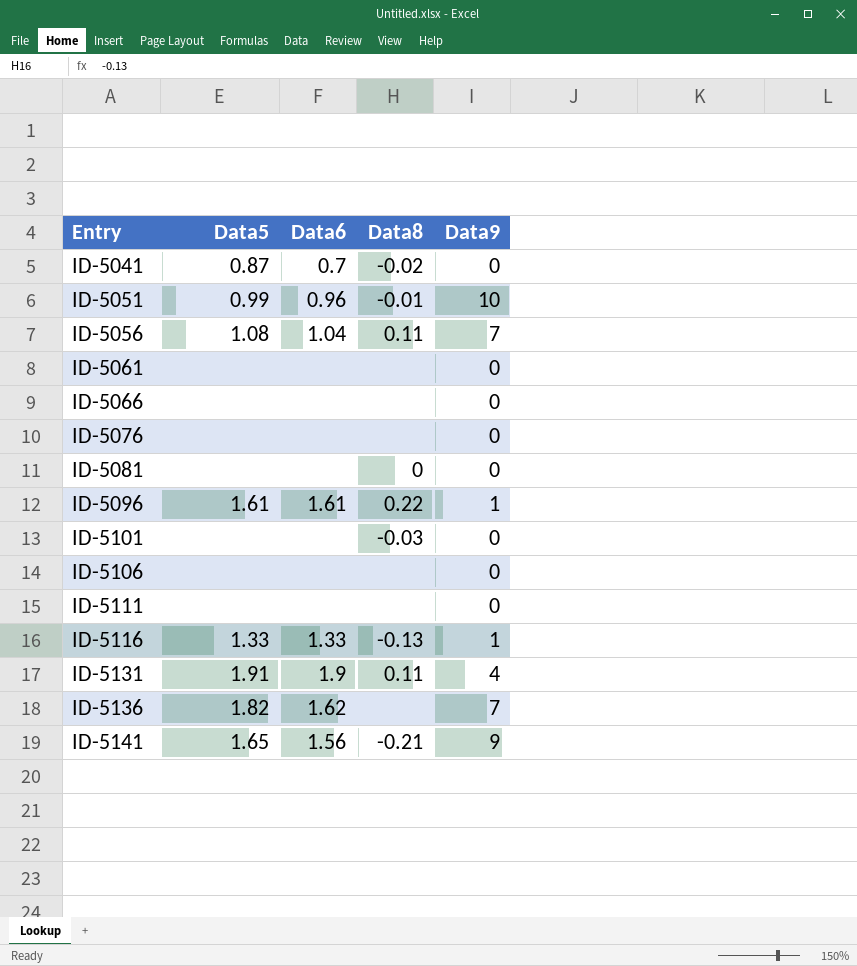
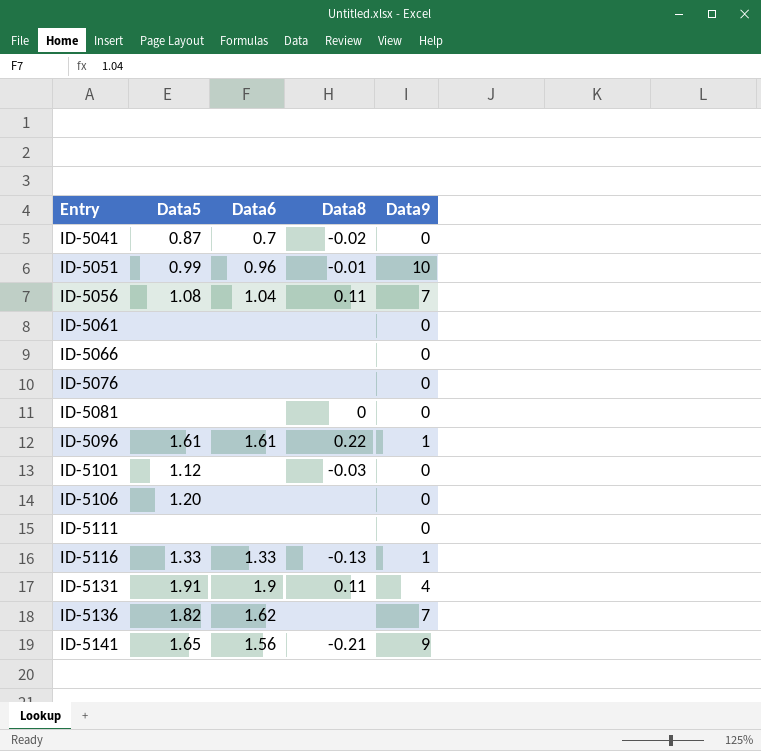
ID-5101 | Data5: none -> 1.12
ID-5106 | Data5: none -> 1.20

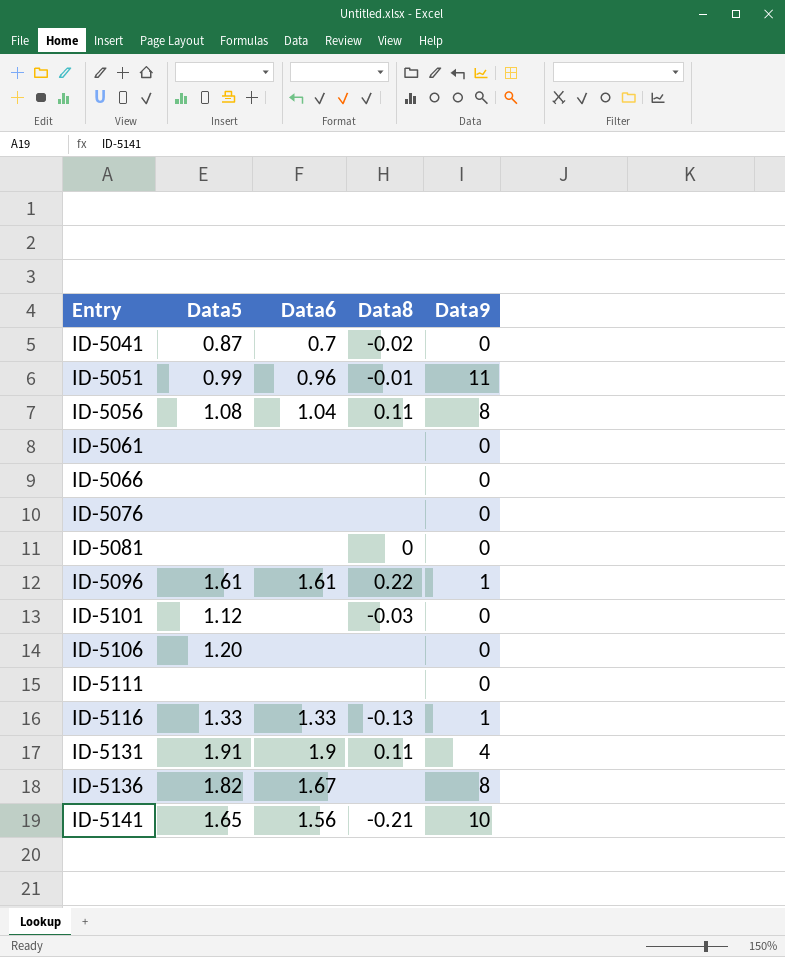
ID-5051 | Data9: 10 -> 11
ID-5056 | Data9: 7 -> 8
ID-5136 | Data6: 1.62 -> 1.67
ID-5136 | Data9: 7 -> 8
ID-5141 | Data9: 9 -> 10

